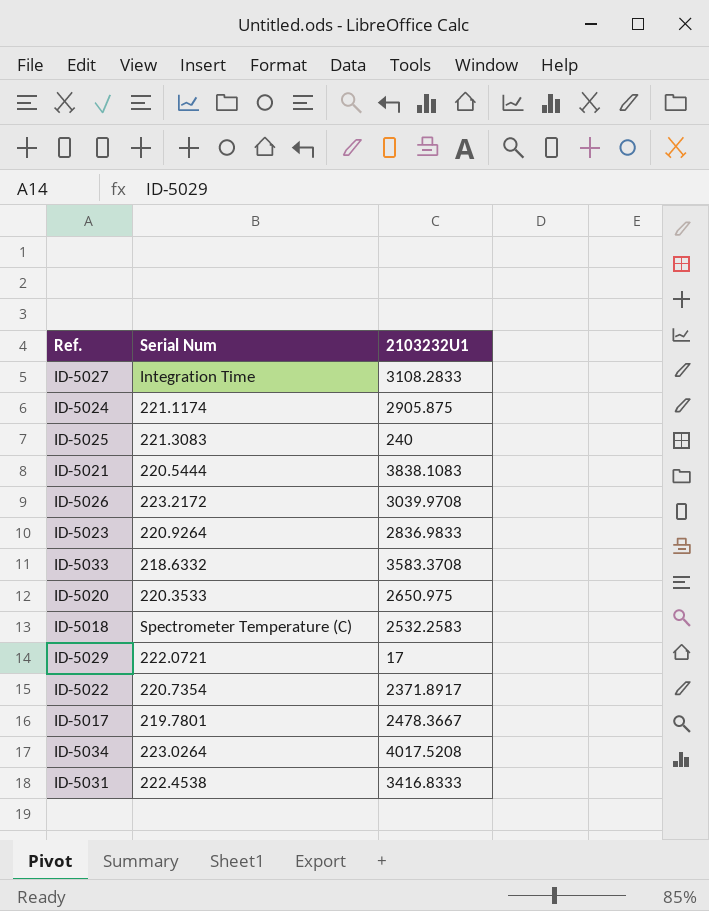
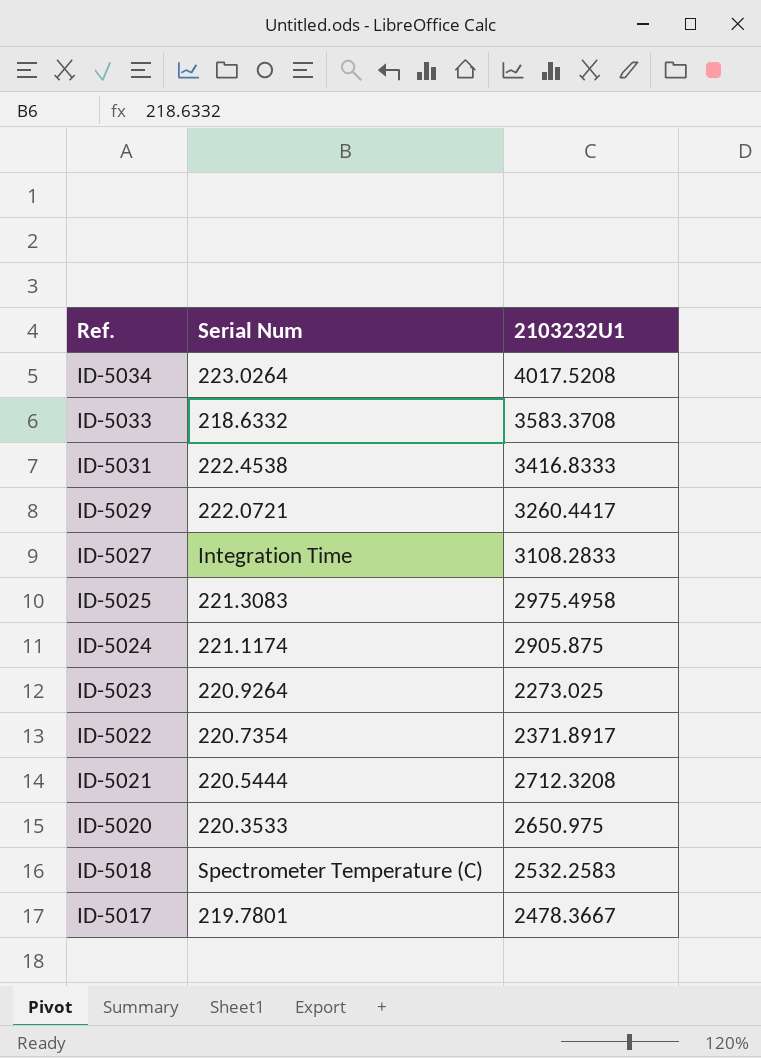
row order: none -> Ref. descending
row ID-5026: 223.2172 | 3039.9708 -> none
ID-5029 | 2103232U1: 17 -> 3260.4417
ID-5025 | 2103232U1: 240 -> 2975.4958
ID-5023 | 2103232U1: 2836.9833 -> 2273.025
ID-5021 | 2103232U1: 3838.1083 -> 2712.3208

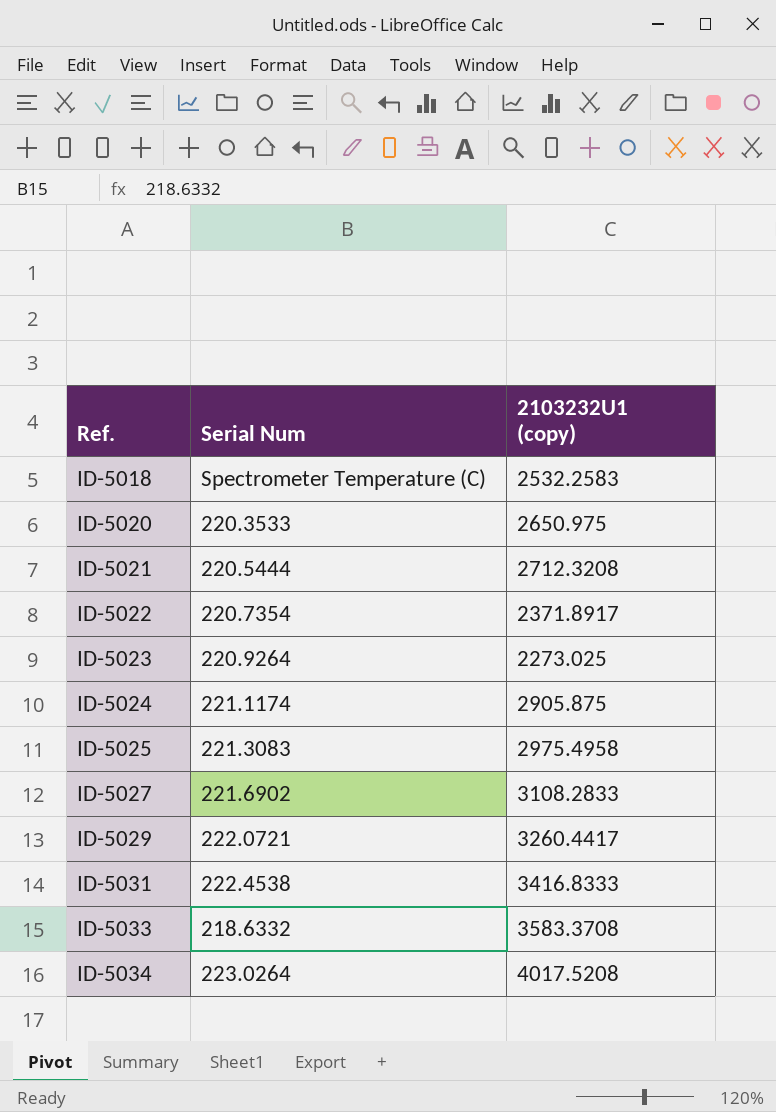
row order: Ref. descending -> Ref. ascending
column name: 2103232U1 -> 2103232U1 (copy)
row ID-5017: 219.7801 | 2478.3667 -> none
ID-5027 | Serial Num: Integration Time -> 221.6902

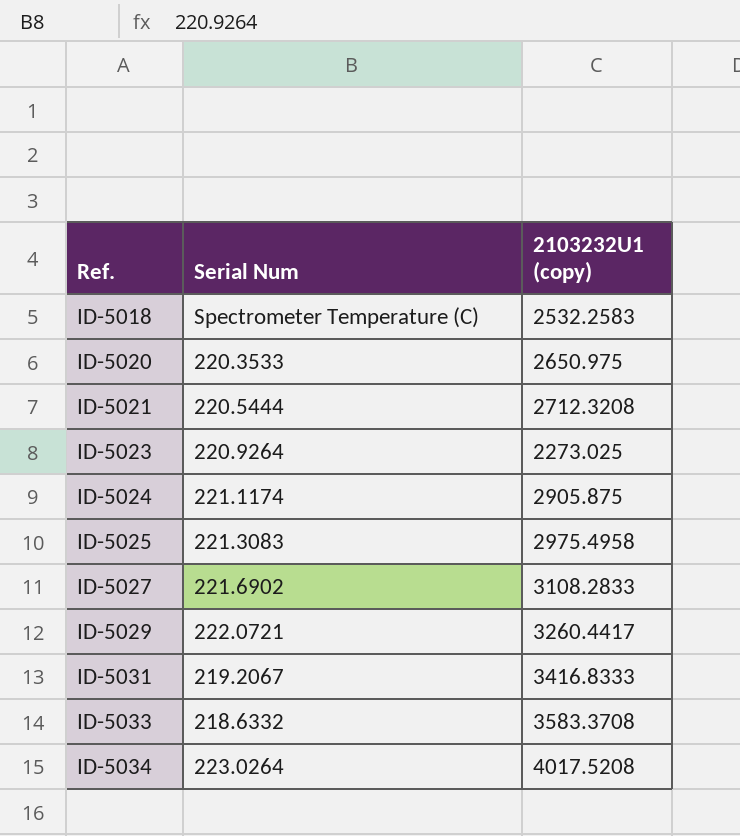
row ID-5022: 220.7354 | 2371.8917 -> none
ID-5031 | Serial Num: 222.4538 -> 219.2067

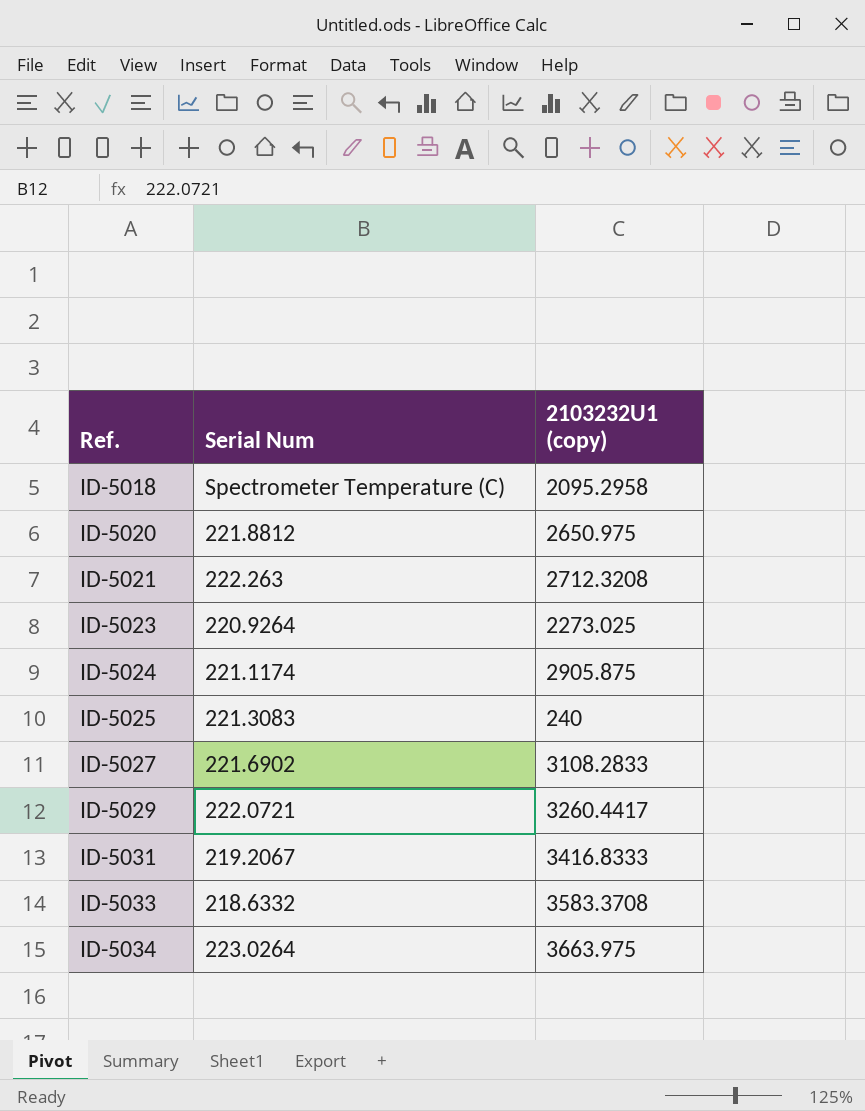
ID-5018 | 2103232U1 (copy): 2532.2583 -> 2095.2958
ID-5020 | Serial Num: 220.3533 -> 221.8812
ID-5021 | Serial Num: 220.5444 -> 222.263
ID-5025 | 2103232U1 (copy): 2975.4958 -> 240
ID-5034 | 2103232U1 (copy): 4017.5208 -> 3663.975

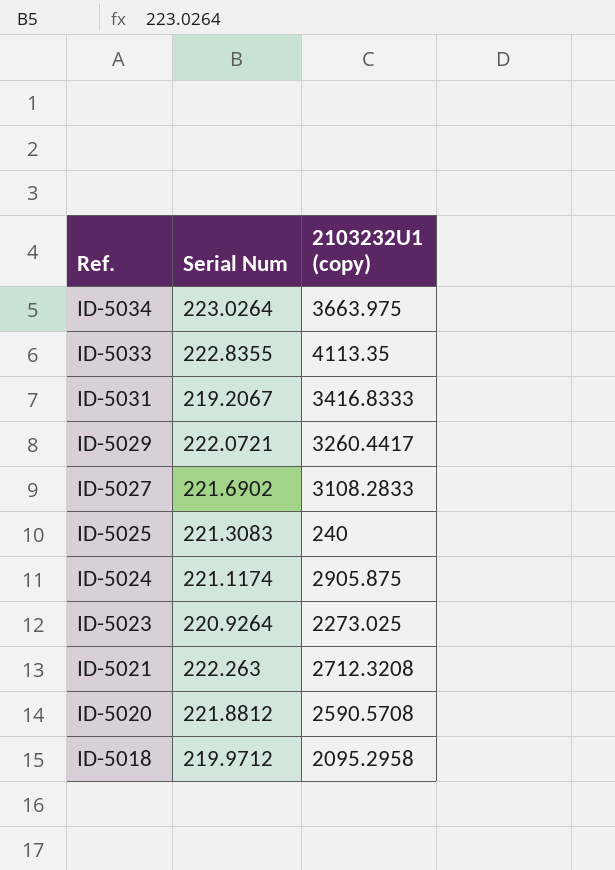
row order: Ref. ascending -> Ref. descending
ID-5033 | Serial Num: 218.6332 -> 222.8355
ID-5033 | 2103232U1 (copy): 3583.3708 -> 4113.35
ID-5020 | 2103232U1 (copy): 2650.975 -> 2590.5708
ID-5018 | Serial Num: Spectrometer Temperature (C) -> 219.9712

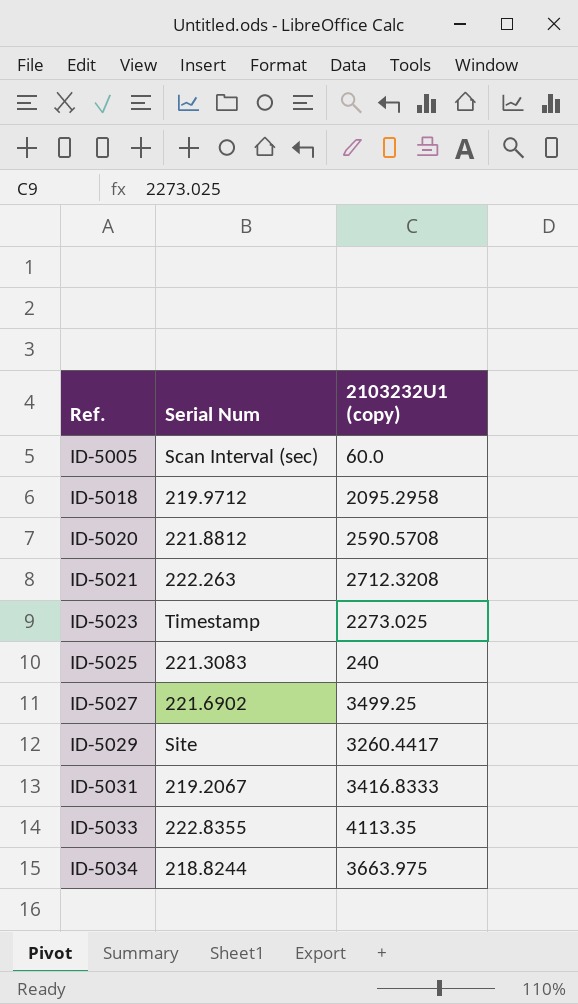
row order: Ref. descending -> Ref. ascending
row ID-5024: 221.1174 | 2905.875 -> none
row ID-5005: none -> Scan Interval (sec) | 60.0
ID-5023 | Serial Num: 220.9264 -> Timestamp
ID-5027 | 2103232U1 (copy): 3108.2833 -> 3499.25
ID-5029 | Serial Num: 222.0721 -> Site
ID-5034 | Serial Num: 223.0264 -> 218.8244

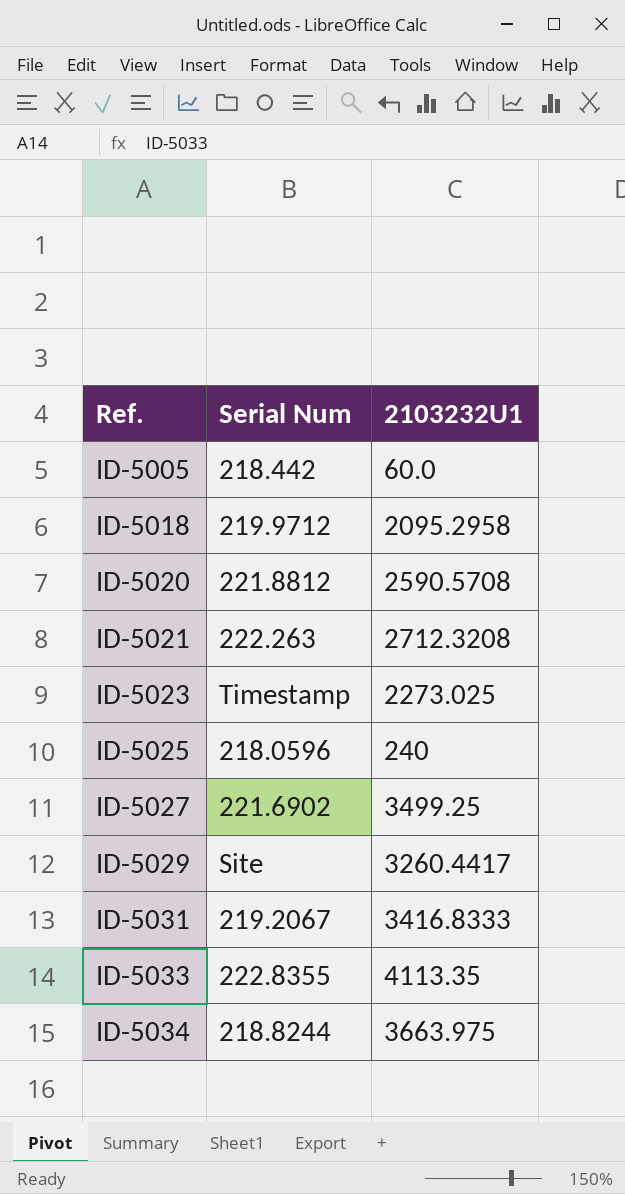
column name: 2103232U1 (copy) -> 2103232U1
ID-5005 | Serial Num: Scan Interval (sec) -> 218.442
ID-5025 | Serial Num: 221.3083 -> 218.0596

